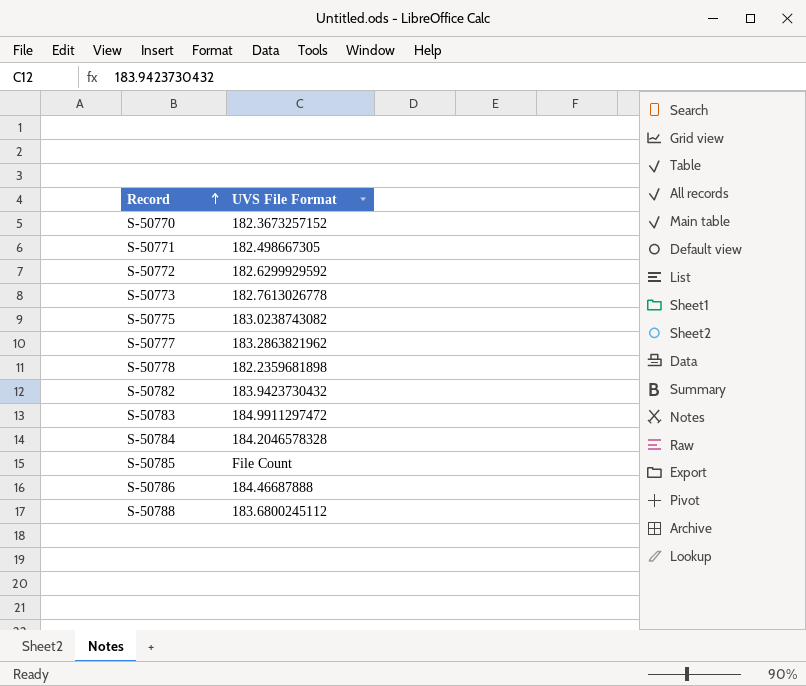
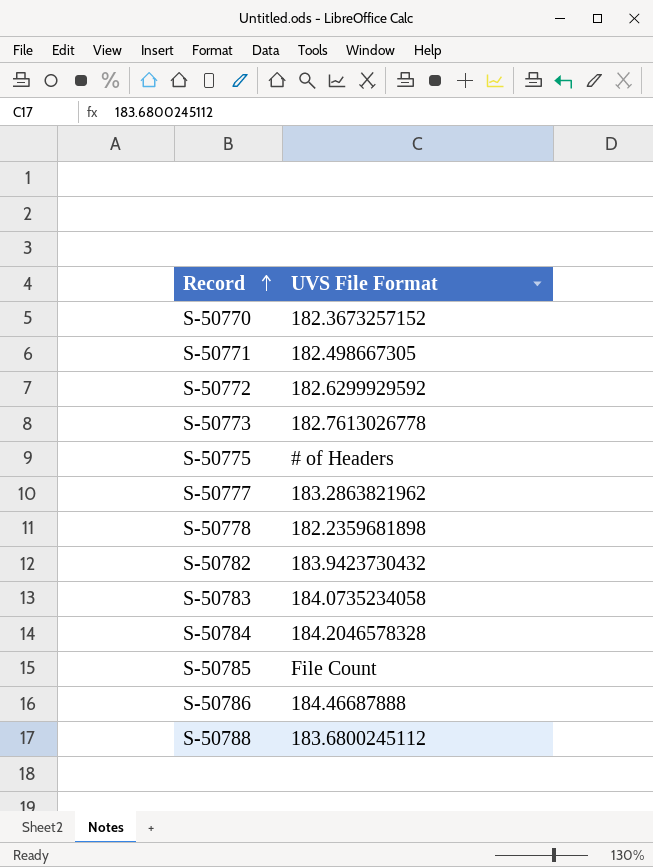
S-50775 | UVS File Format: 183.0238743082 -> # of Headers
S-50783 | UVS File Format: 184.9911297472 -> 184.0735234058

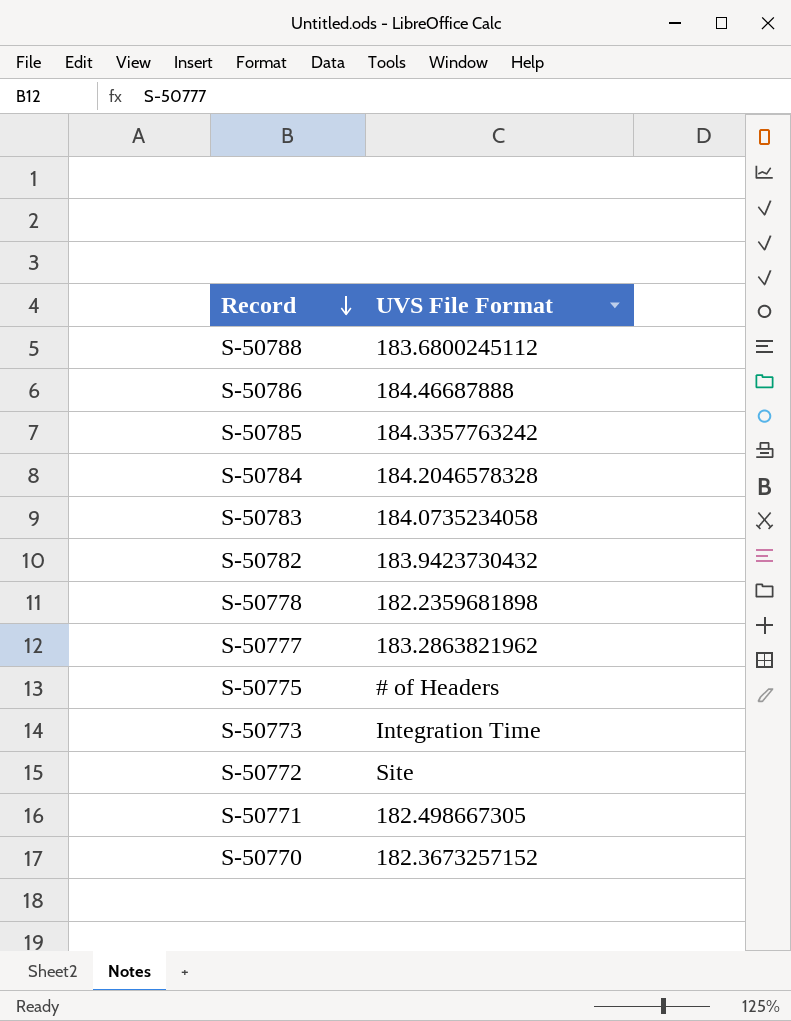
row order: Record ascending -> Record descending
S-50785 | UVS File Format: File Count -> 184.3357763242
S-50773 | UVS File Format: 182.7613026778 -> Integration Time
S-50772 | UVS File Format: 182.6299929592 -> Site

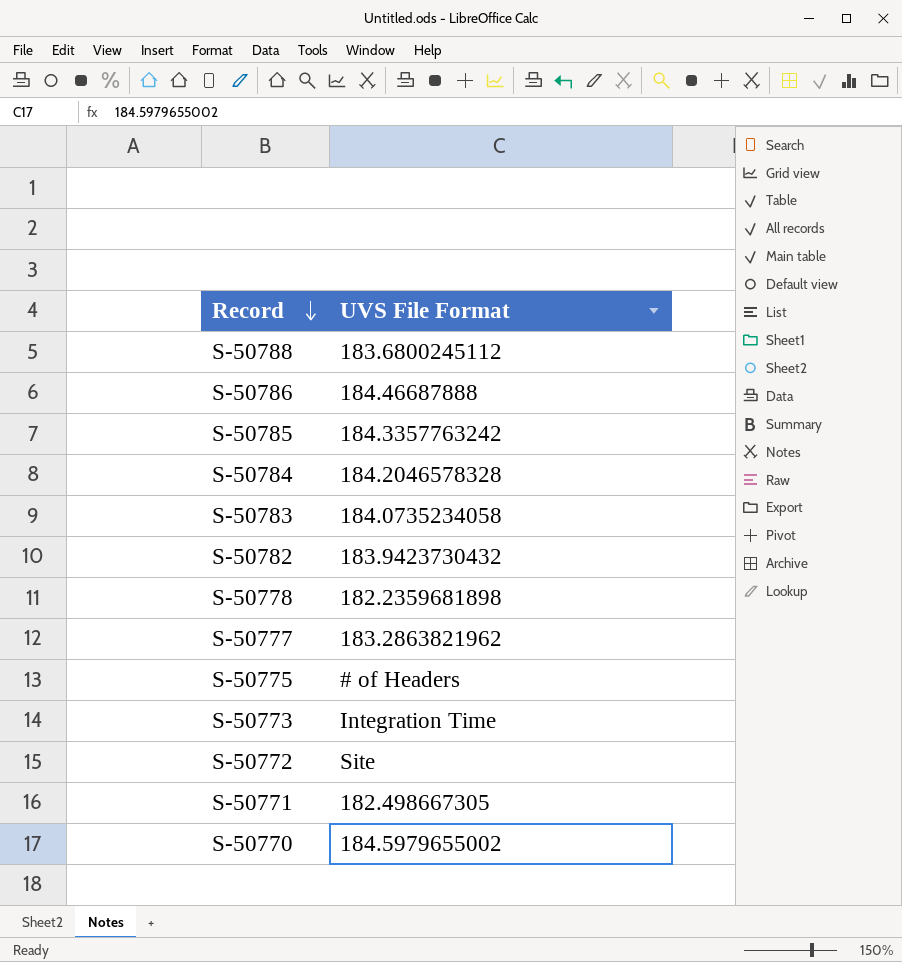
S-50770 | UVS File Format: 182.3673257152 -> 184.5979655002

